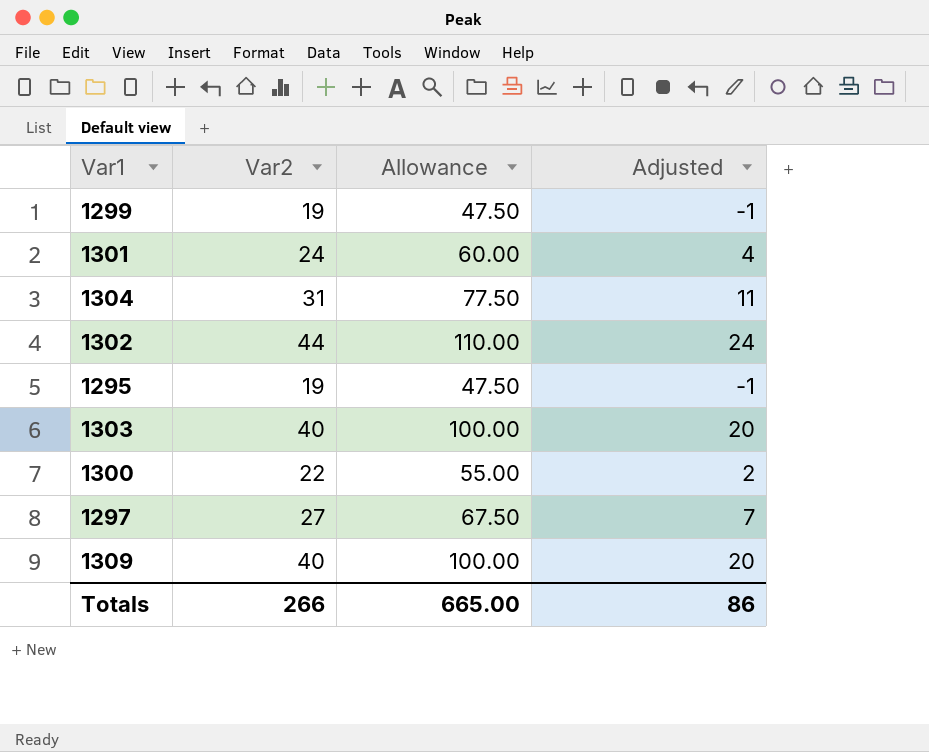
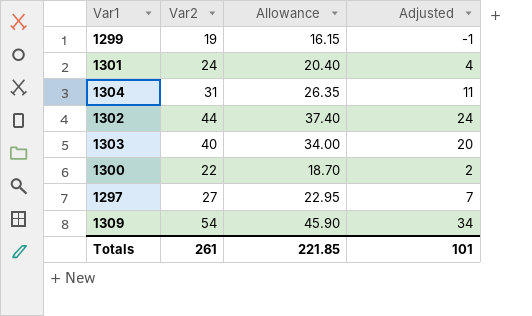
column Allowance | formula: [Var2] * 2.5 -> [Var2] * 0.85
row 1295: 19 | 47.50 | -1 -> none
1309 | Var2: 40 -> 54
1309 | Adjusted: 20 -> 34
Totals | Var2: 266 -> 261
Totals | Allowance: 665.00 -> 221.85
Totals | Adjusted: 86 -> 101

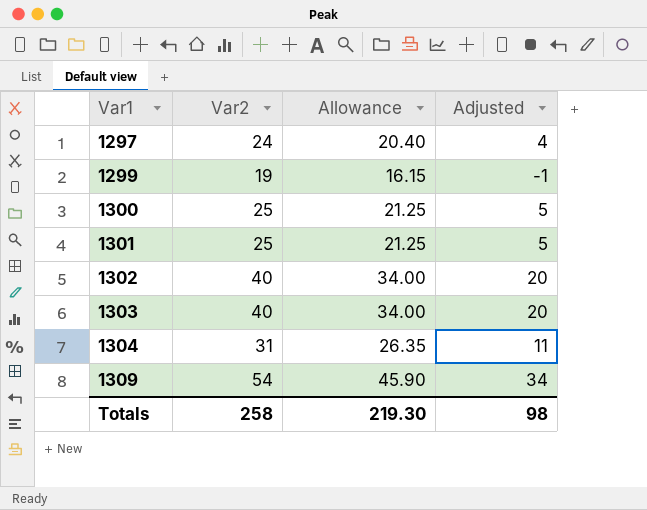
row order: none -> Var1 ascending
1297 | Var2: 27 -> 24
1297 | Allowance: 22.95 -> 20.40
1297 | Adjusted: 7 -> 4
1300 | Var2: 22 -> 25
1300 | Allowance: 18.70 -> 21.25
1300 | Adjusted: 2 -> 5
1301 | Var2: 24 -> 25
1301 | Allowance: 20.40 -> 21.25
1301 | Adjusted: 4 -> 5
1302 | Var2: 44 -> 40
1302 | Allowance: 37.40 -> 34.00
1302 | Adjusted: 24 -> 20
Totals | Var2: 261 -> 258
Totals | Allowance: 221.85 -> 219.30
Totals | Adjusted: 101 -> 98

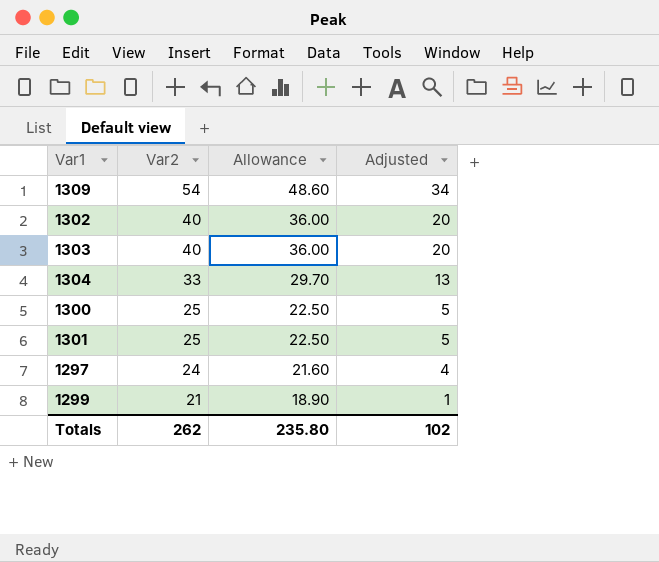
row order: Var1 ascending -> Var2 descending
column Allowance | formula: [Var2] * 0.85 -> [Var2] * 0.9
1304 | Var2: 31 -> 33
1304 | Adjusted: 11 -> 13
1299 | Var2: 19 -> 21
1299 | Adjusted: -1 -> 1
Totals | Var2: 258 -> 262
Totals | Allowance: 219.30 -> 235.80
Totals | Adjusted: 98 -> 102

